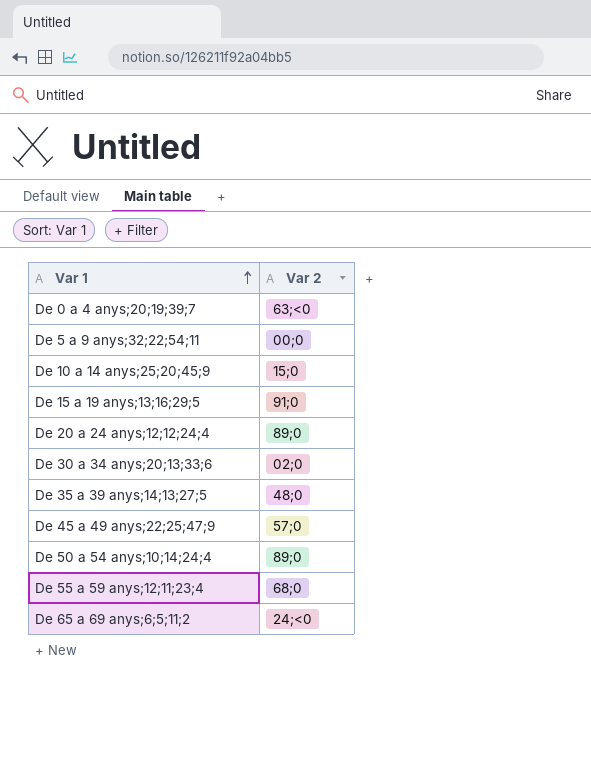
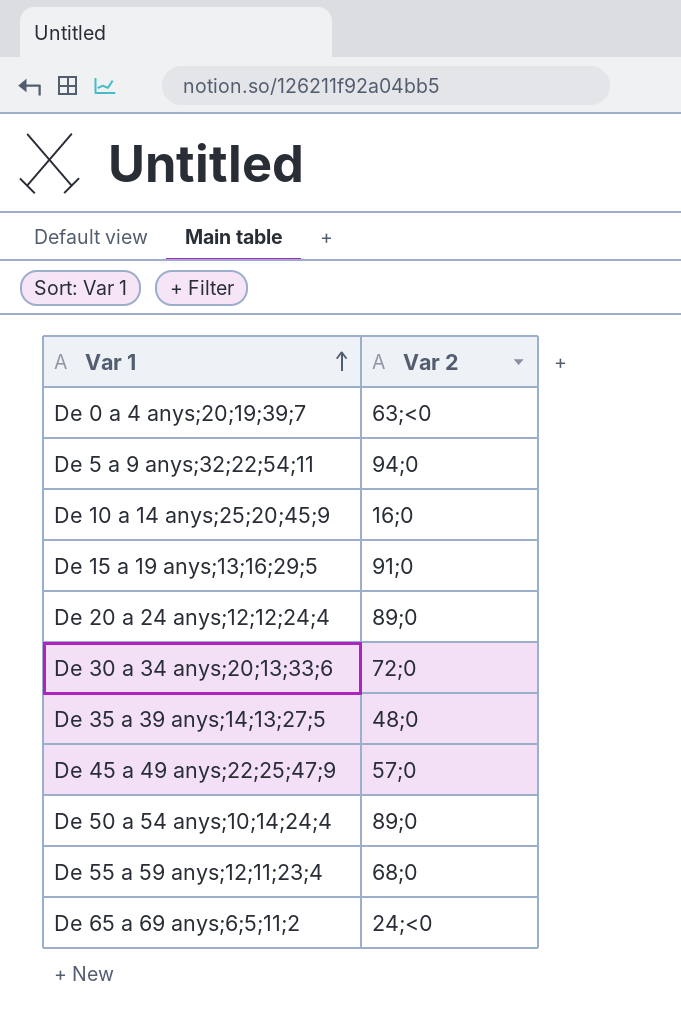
De 5 a 9 anys;32;22;54;11 | Var 2: 00;0 -> 94;0
De 10 a 14 anys;25;20;45;9 | Var 2: 15;0 -> 16;0
De 30 a 34 anys;20;13;33;6 | Var 2: 02;0 -> 72;0

